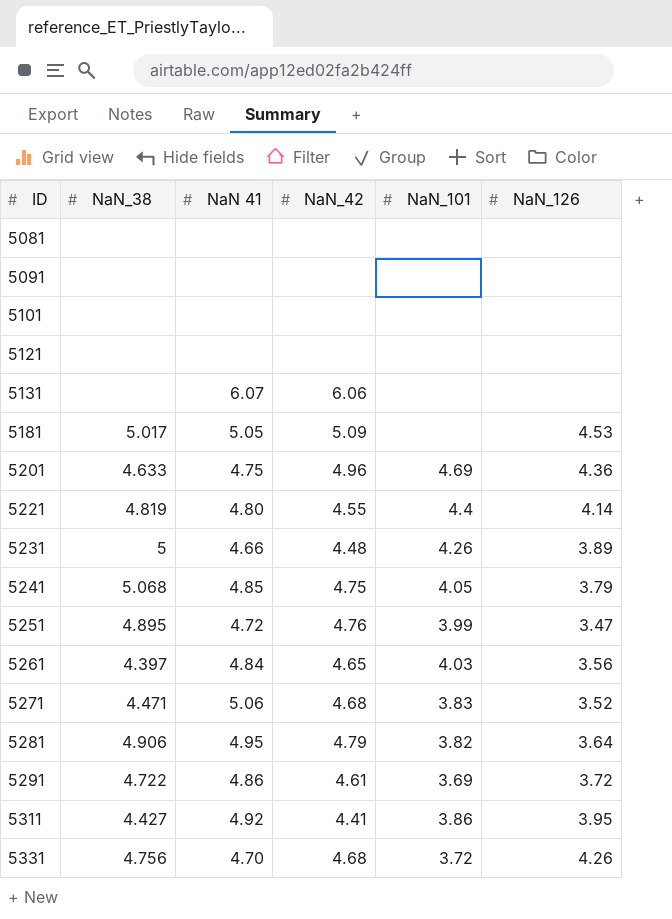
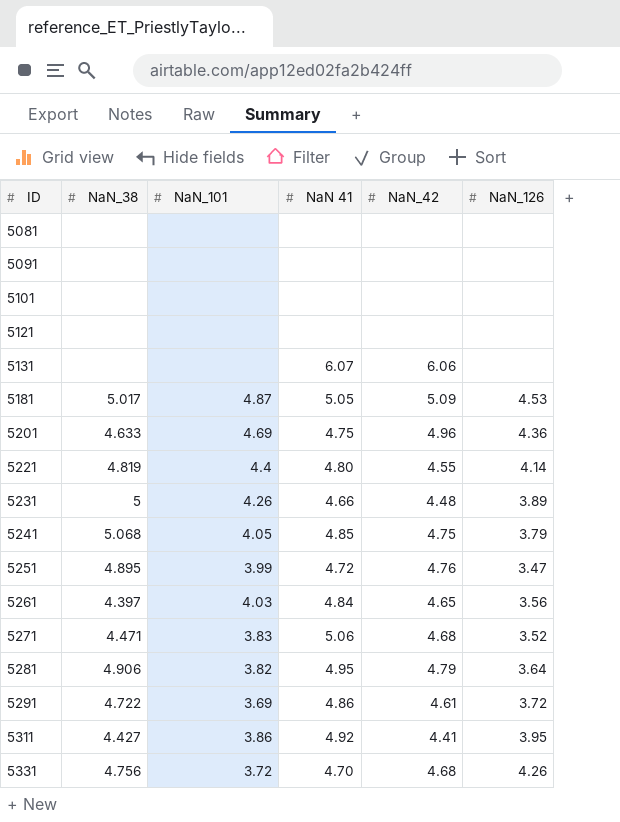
column NaN_101 | position: 5 -> 3
5181 | NaN_101: none -> 4.87

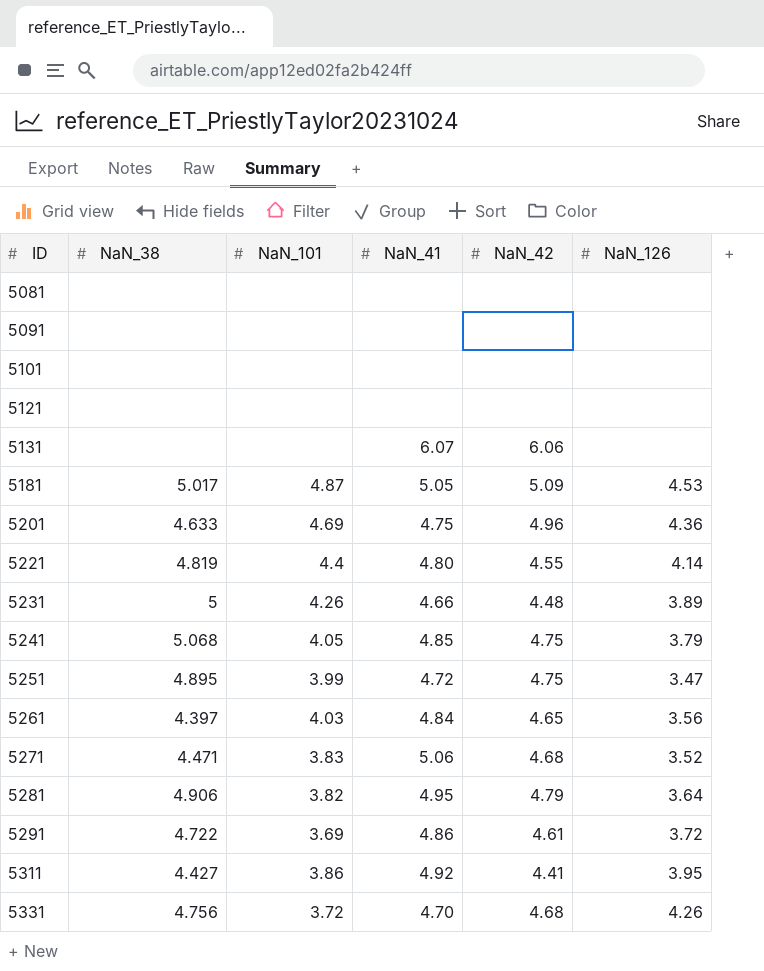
column name: NaN 41 -> NaN_41
5251 | NaN_42: 4.76 -> 4.75

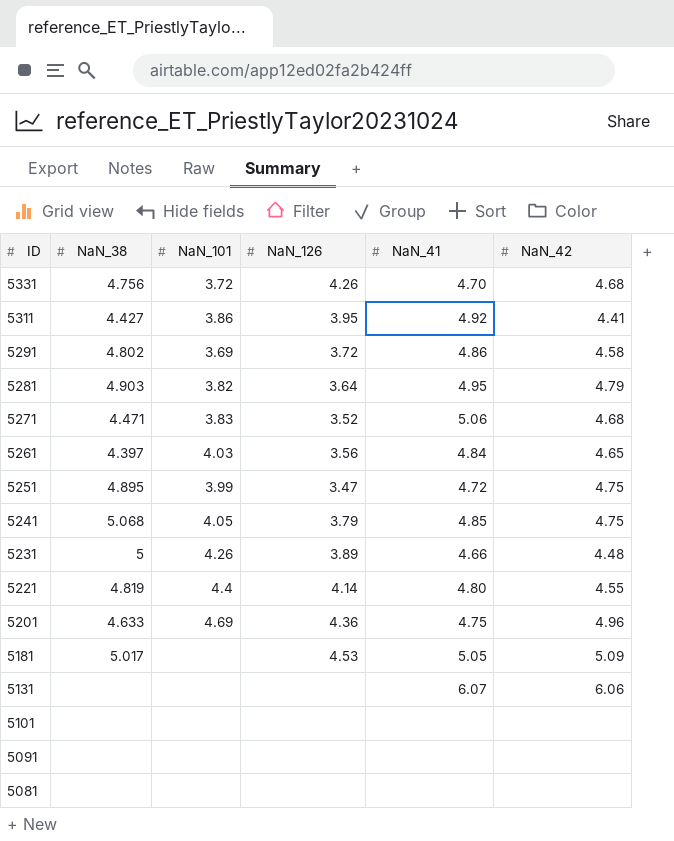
row order: ID ascending -> ID descending
column NaN_126 | position: 6 -> 4
row 5121: none | none | none | none | none -> none
5291 | NaN_38: 4.722 -> 4.802
5291 | NaN_42: 4.61 -> 4.58
5281 | NaN_38: 4.906 -> 4.903
5181 | NaN_101: 4.87 -> none

